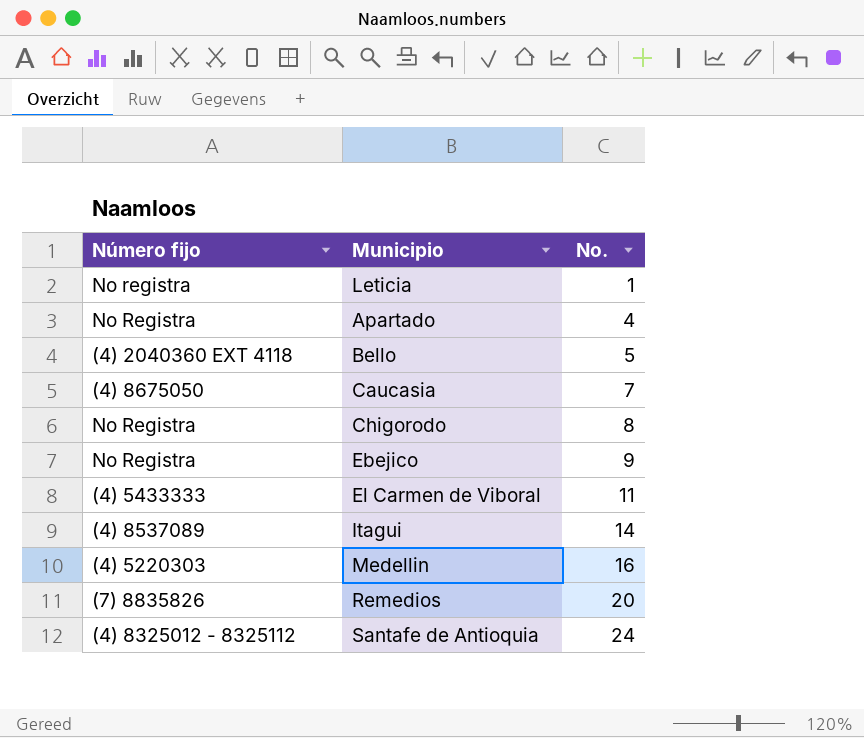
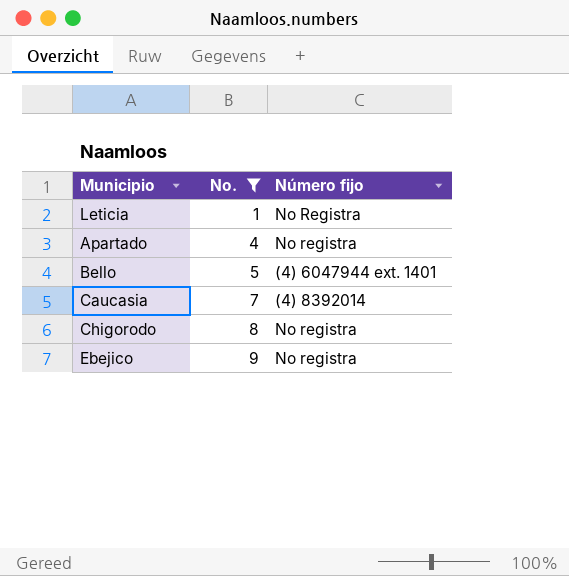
filter: none -> No. <= 9
column Número fijo | position: 1 -> 3
Leticia | Número fijo: No registra -> No Registra
Apartado | Número fijo: No Registra -> No registra
Bello | Número fijo: (4) 2040360 EXT 4118 -> (4) 6047944 ext. 1401
Caucasia | Número fijo: (4) 8675050 -> (4) 8392014
Chigorodo | Número fijo: No Registra -> No registra
Ebejico | Número fijo: No Registra -> No registra

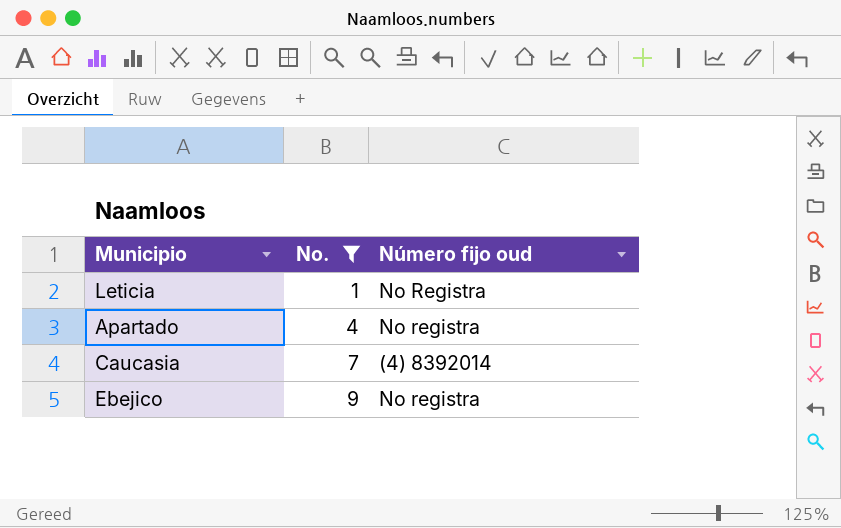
column name: Número fijo -> Número fijo oud
row Bello: 5 | (4) 6047944 ext. 1401 -> none
row Chigorodo: 8 | No registra -> none

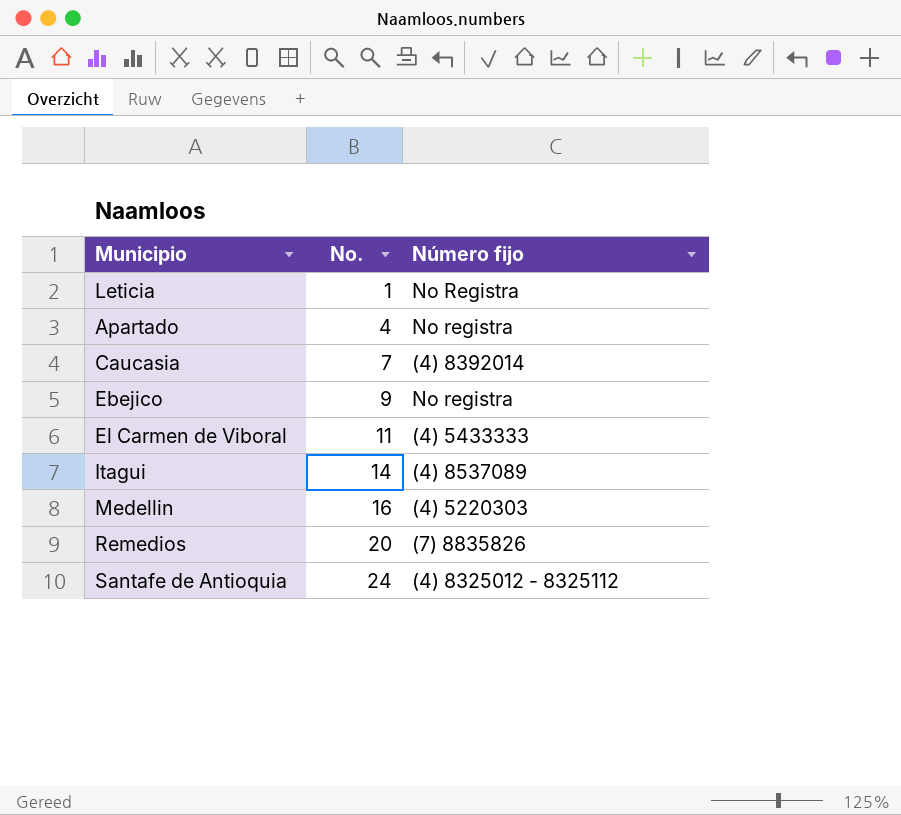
filter: No. <= 9 -> none
column name: Número fijo oud -> Número fijo

